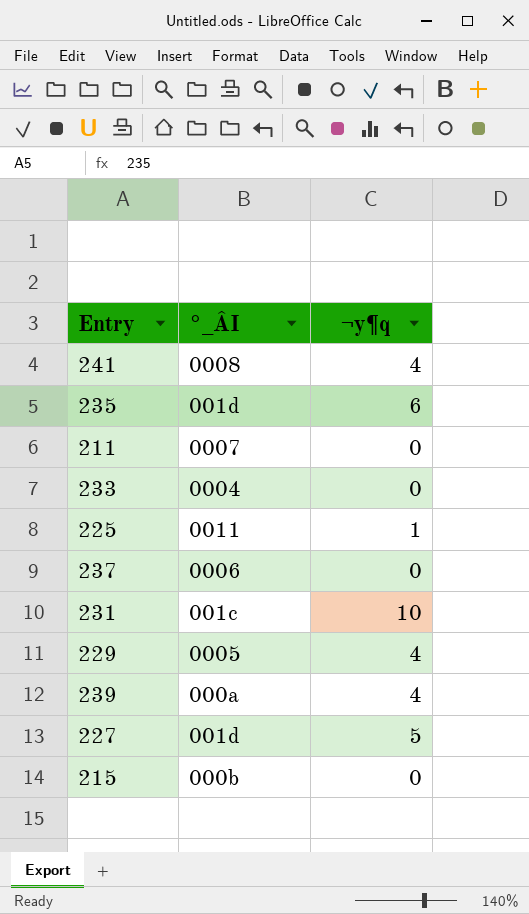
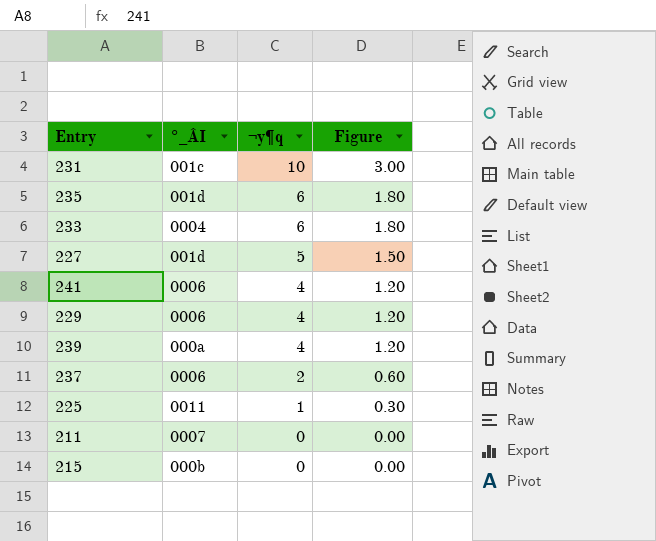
row order: none -> ¬y¶q descending
column Figure | formula: none -> [¬y¶q] * 0.3
233 | ¬y¶q: 0 -> 6
241 | °_ÂI: 0008 -> 0006
229 | °_ÂI: 0005 -> 0006
237 | ¬y¶q: 0 -> 2

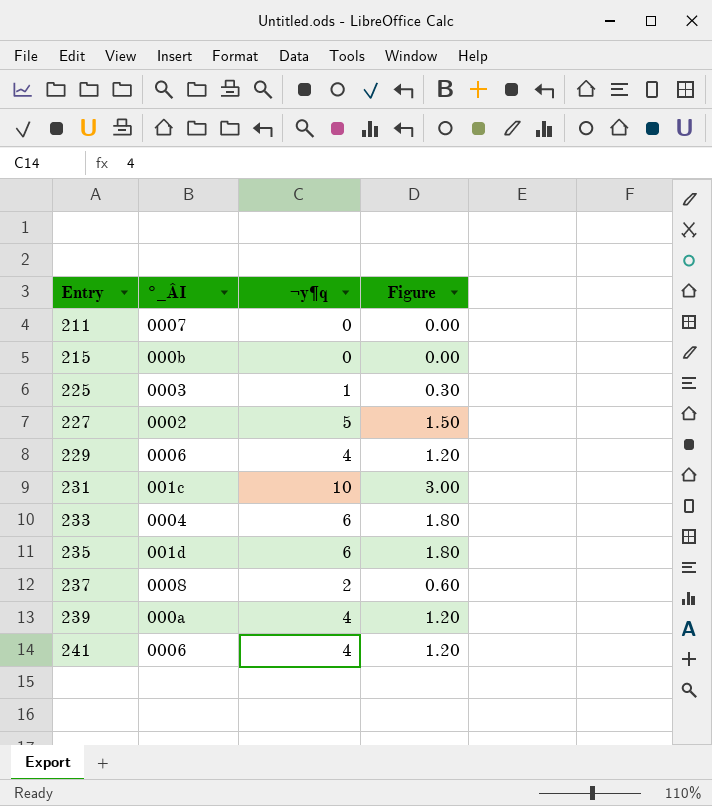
row order: ¬y¶q descending -> Entry ascending
225 | °_ÂI: 0011 -> 0003
227 | °_ÂI: 001d -> 0002
237 | °_ÂI: 0006 -> 0008

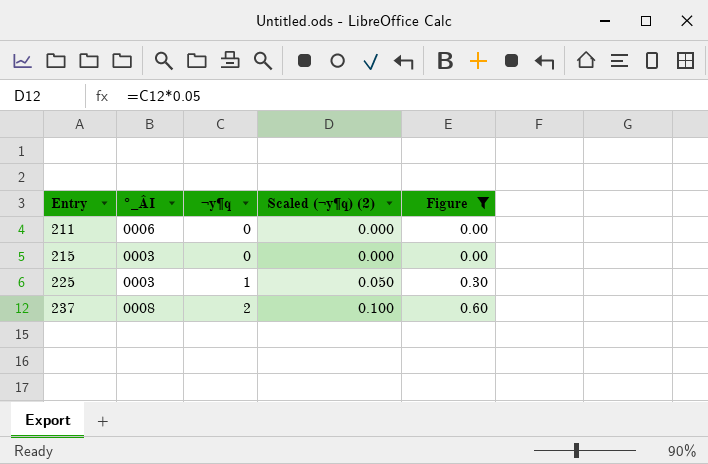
filter: none -> Figure <= 0.60
column Scaled (¬y¶q) (2) | formula: none -> [¬y¶q] * 0.05
211 | °_ÂI: 0007 -> 0006
215 | °_ÂI: 000b -> 0003

